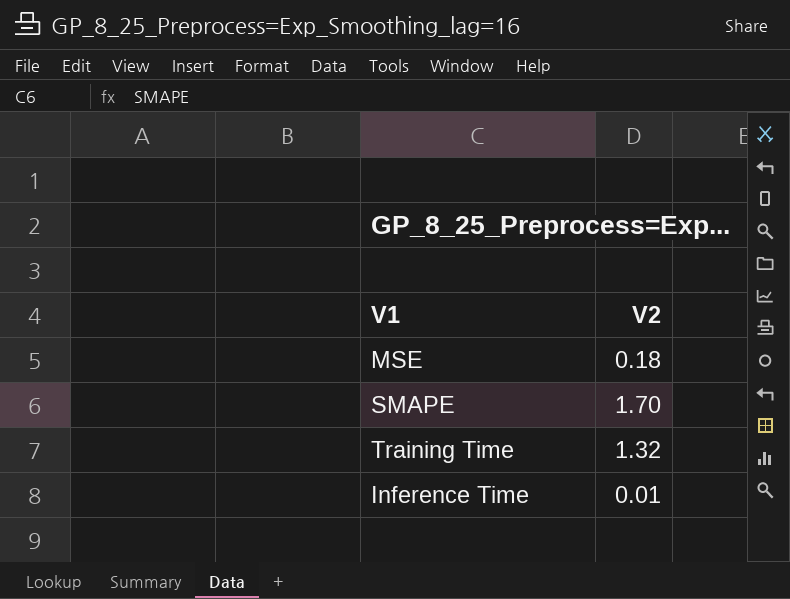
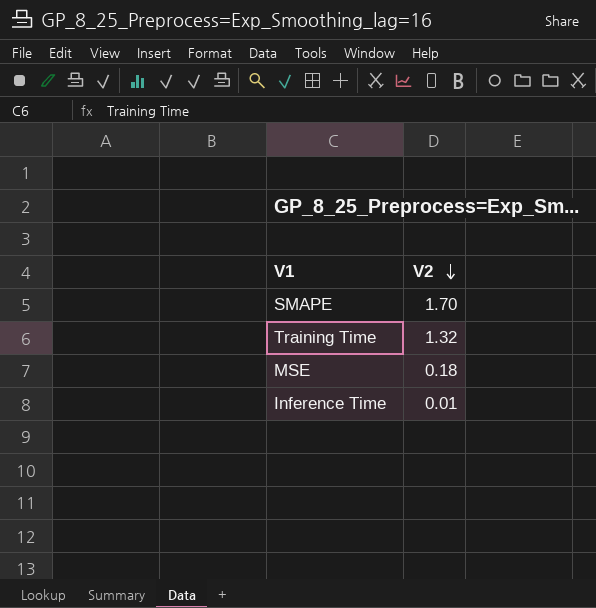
row order: none -> V2 descending

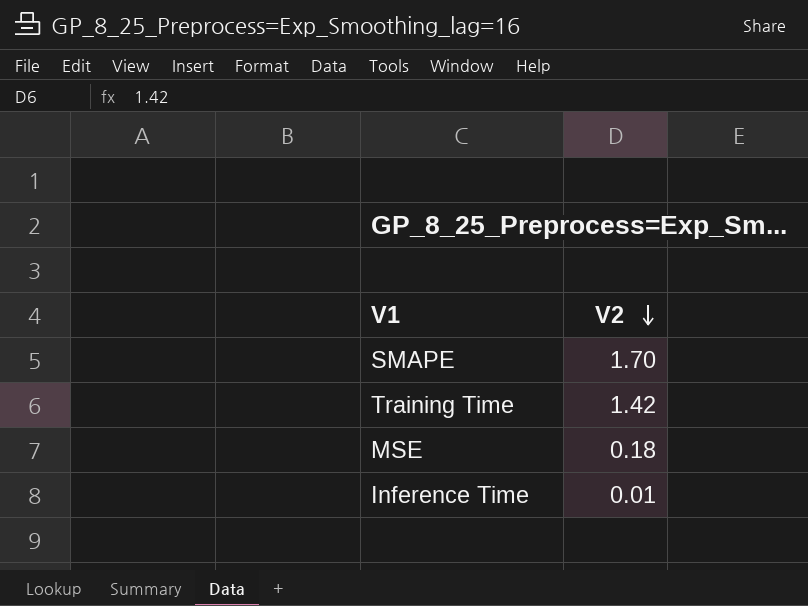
Training Time | V2: 1.32 -> 1.42

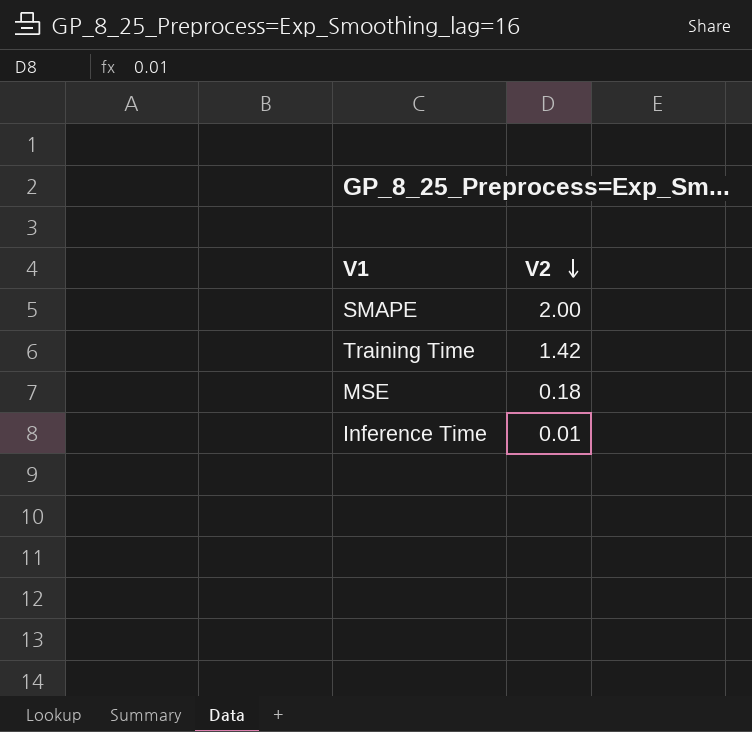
SMAPE | V2: 1.70 -> 2.00

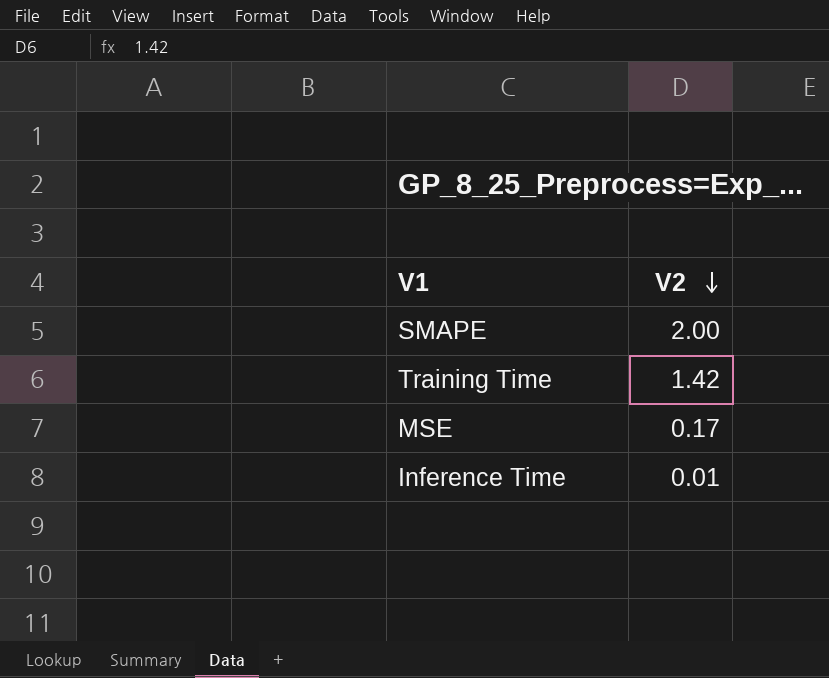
MSE | V2: 0.18 -> 0.17

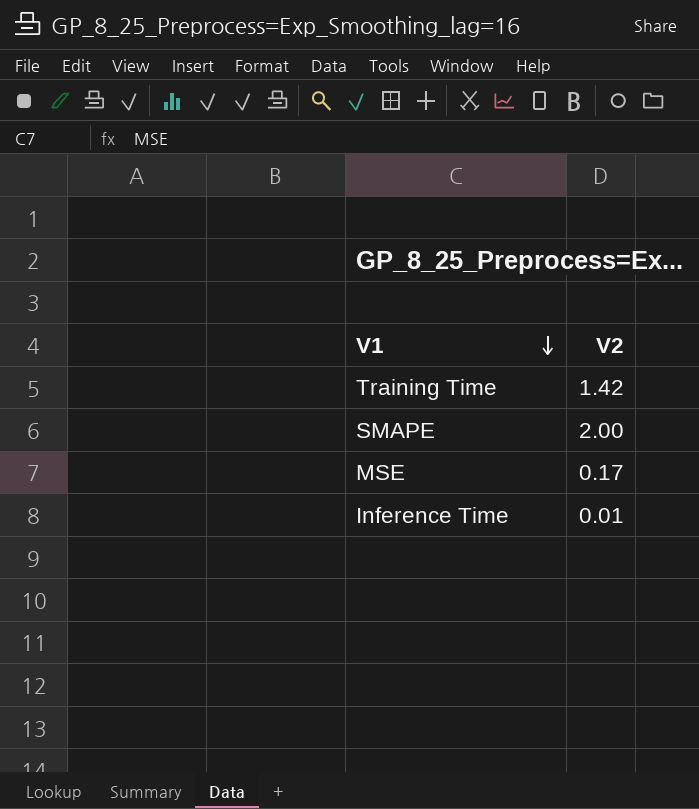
row order: V2 descending -> V1 descending

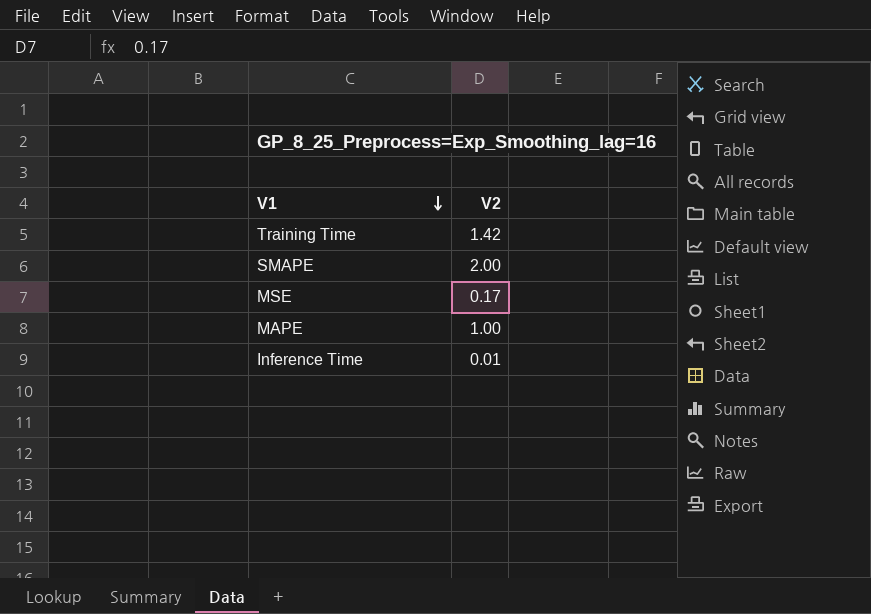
row MAPE: none -> 1.00

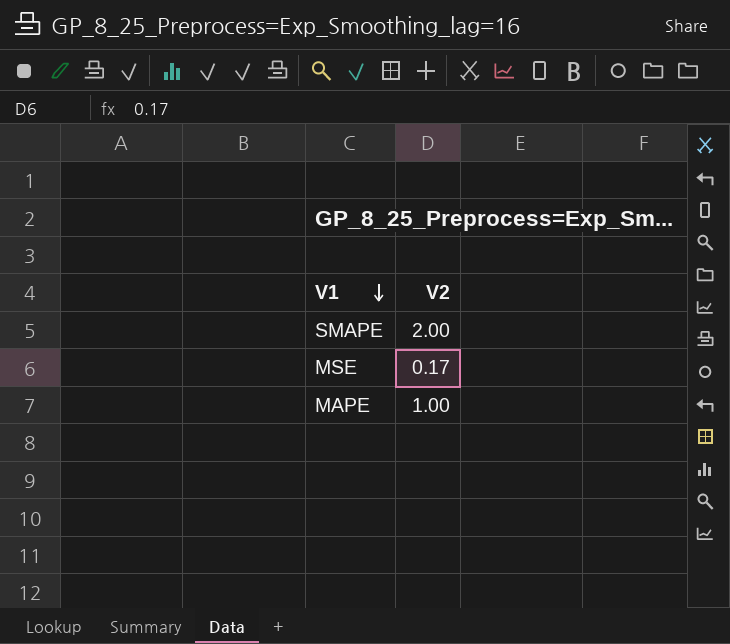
row Training Time: 1.42 -> none
row Inference Time: 0.01 -> none

